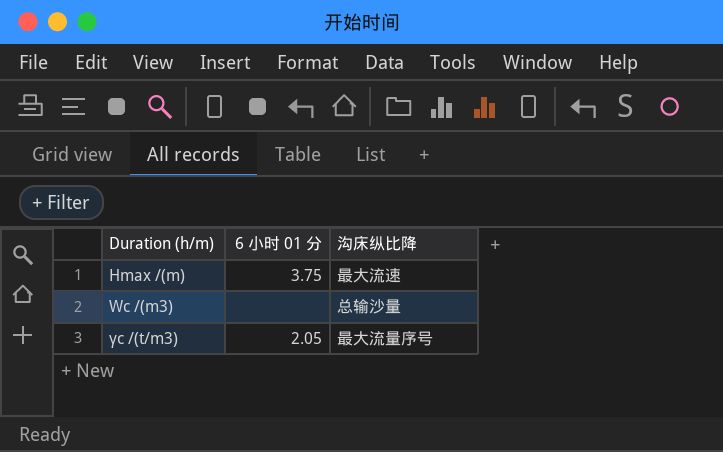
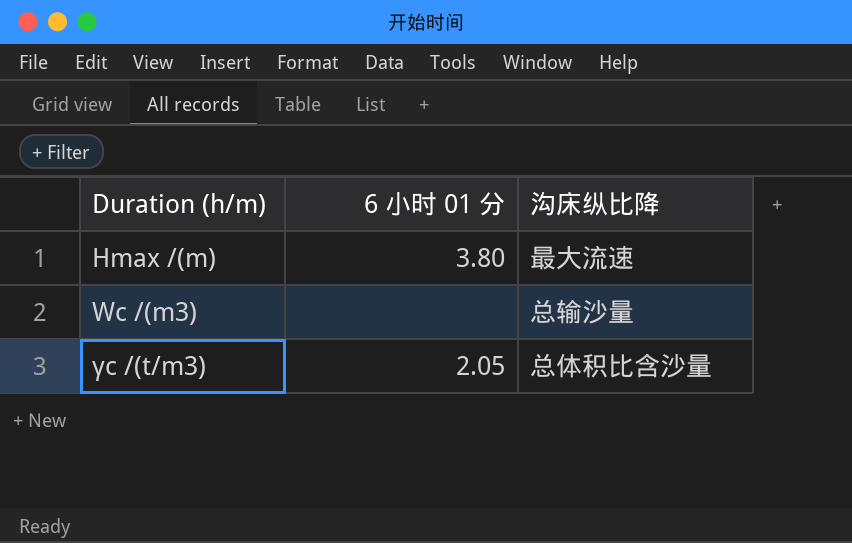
Hmax /(m) | 6 小时 01 分: 3.75 -> 3.80
γc /(t/m3) | 沟床纵比降: 最大流量序号 -> 总体积比含沙量

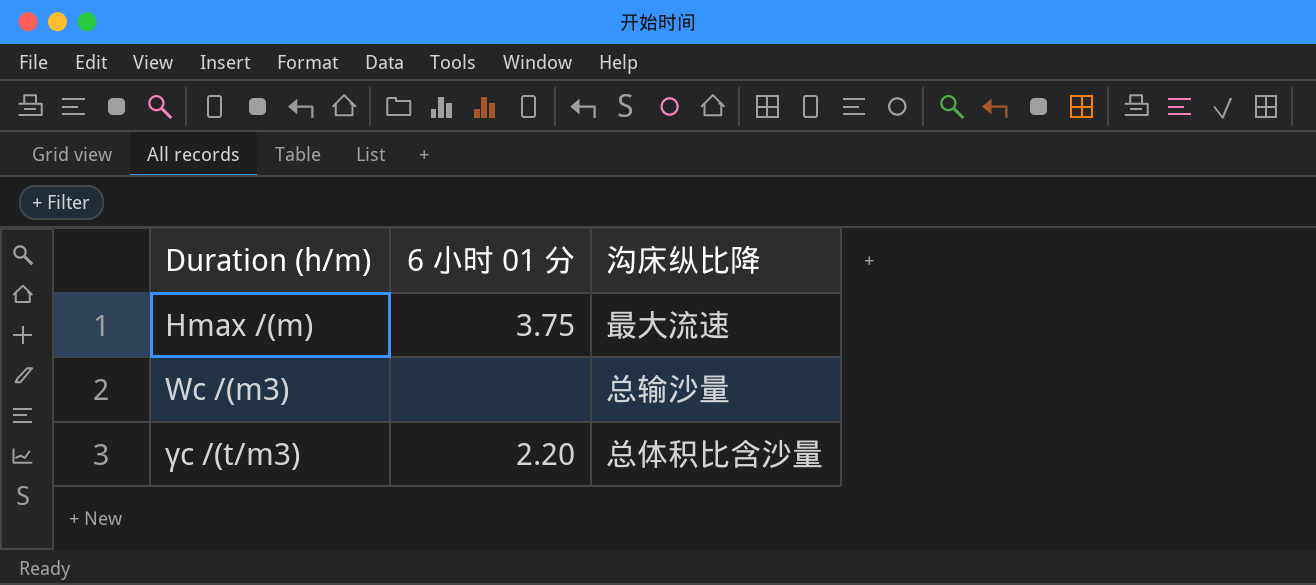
Hmax /(m) | 6 小时 01 分: 3.80 -> 3.75
γc /(t/m3) | 6 小时 01 分: 2.05 -> 2.20

